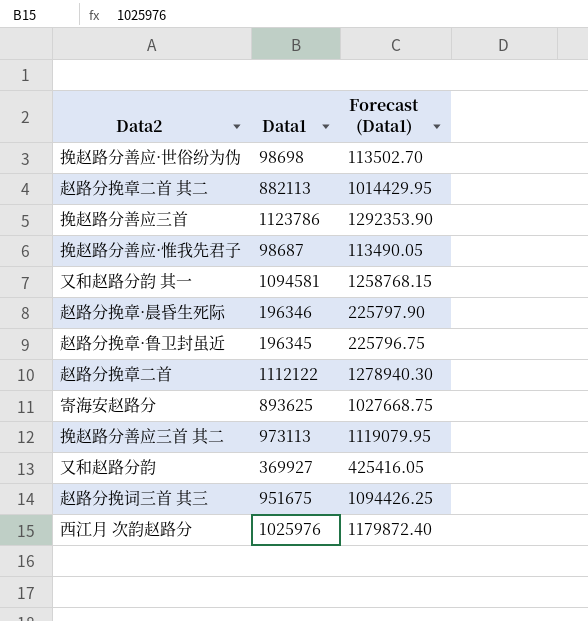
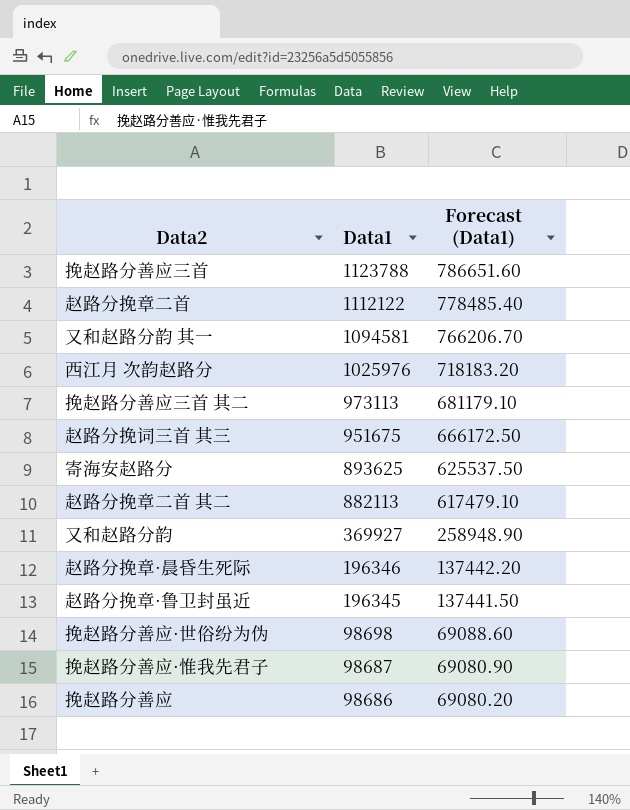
row order: none -> Data1 descending
column Forecast (Data1) | formula: [Data1] * 1.15 -> [Data1] * 0.7
挽赵路分善应三首 | Data1: 1123786 -> 1123788
row 挽赵路分善应: none -> 98686 | 69080.20

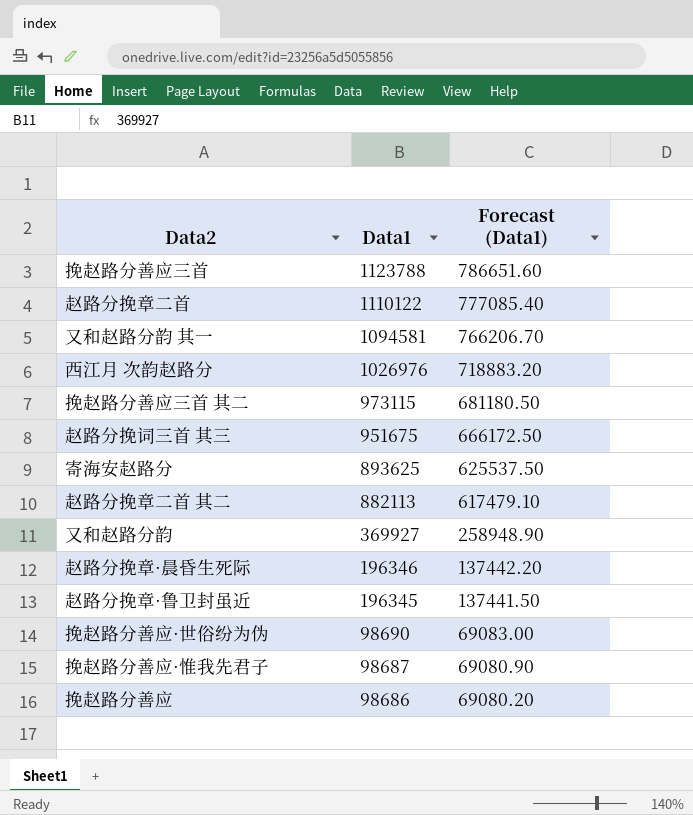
赵路分挽章二首 | Data1: 1112122 -> 1110122
赵路分挽章二首 | Forecast (Data1): 778485.40 -> 777085.40
西江月 次韵赵路分 | Data1: 1025976 -> 1026976
西江月 次韵赵路分 | Forecast (Data1): 718183.20 -> 718883.20
挽赵路分善应三首 其二 | Data1: 973113 -> 973115
挽赵路分善应三首 其二 | Forecast (Data1): 681179.10 -> 681180.50
挽赵路分善应·世俗纷为伪 | Data1: 98698 -> 98690
挽赵路分善应·世俗纷为伪 | Forecast (Data1): 69088.60 -> 69083.00

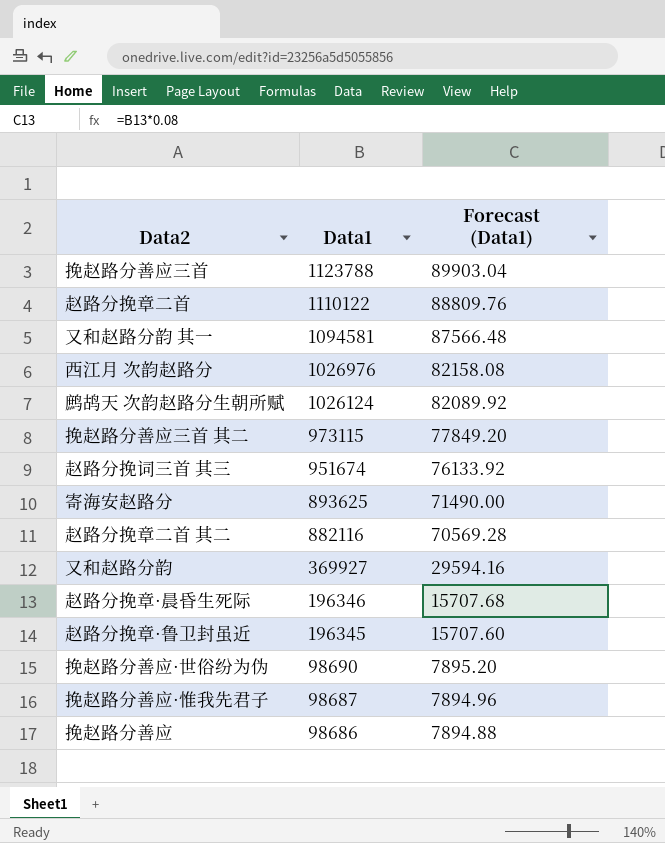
column Forecast (Data1) | formula: [Data1] * 0.7 -> [Data1] * 0.08
row 鹧鸪天 次韵赵路分生朝所赋: none -> 1026124 | 82089.92
赵路分挽词三首 其三 | Data1: 951675 -> 951674
赵路分挽章二首 其二 | Data1: 882113 -> 882116

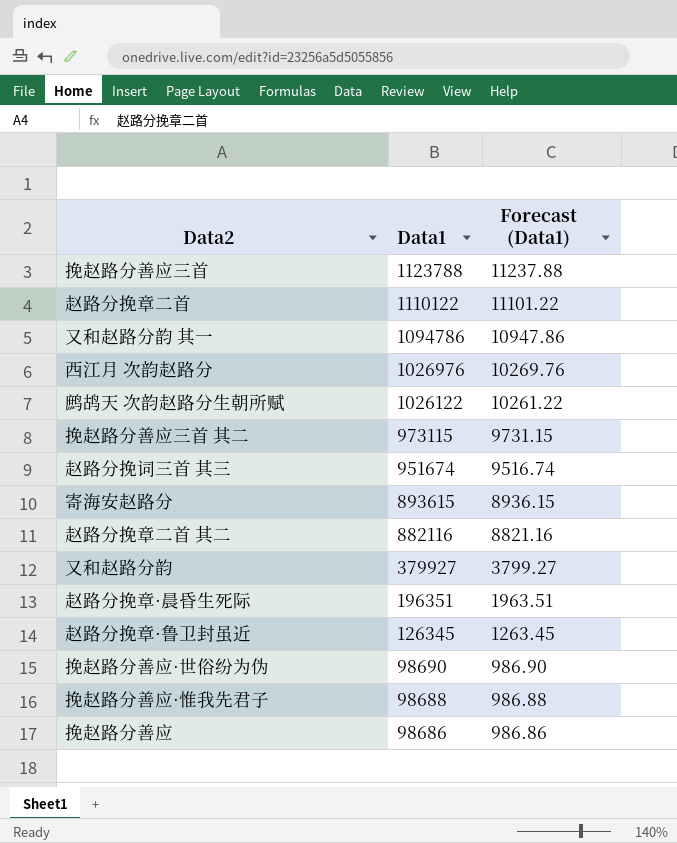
column Forecast (Data1) | formula: [Data1] * 0.08 -> [Data1] * 0.01
又和赵路分韵 其一 | Data1: 1094581 -> 1094786
鹧鸪天 次韵赵路分生朝所赋 | Data1: 1026124 -> 1026122
寄海安赵路分 | Data1: 893625 -> 893615
又和赵路分韵 | Data1: 369927 -> 379927
赵路分挽章·晨昏生死际 | Data1: 196346 -> 196351
赵路分挽章·鲁卫封虽近 | Data1: 196345 -> 126345
挽赵路分善应·惟我先君子 | Data1: 98687 -> 98688

